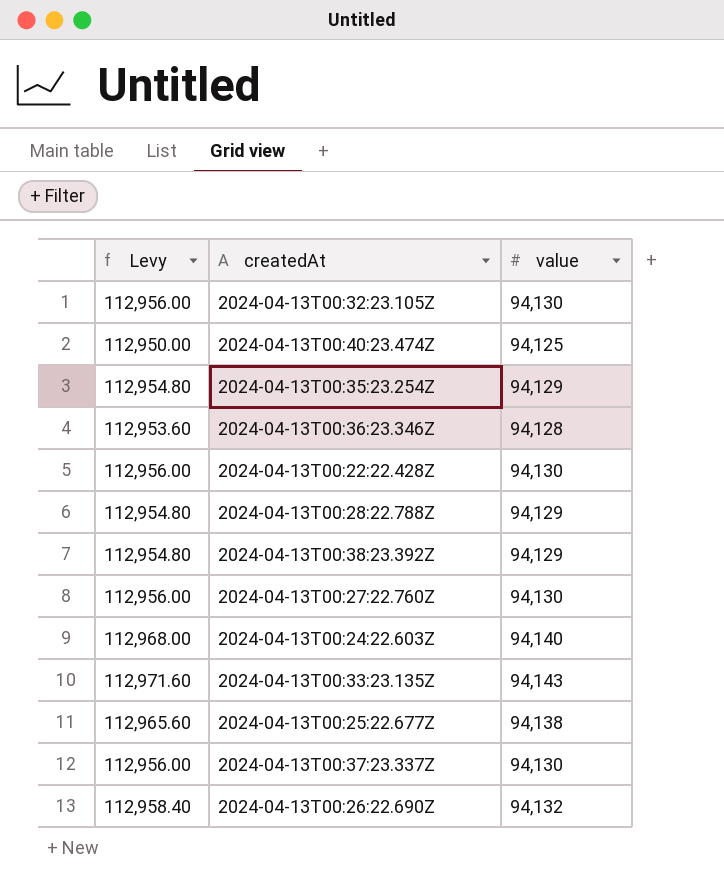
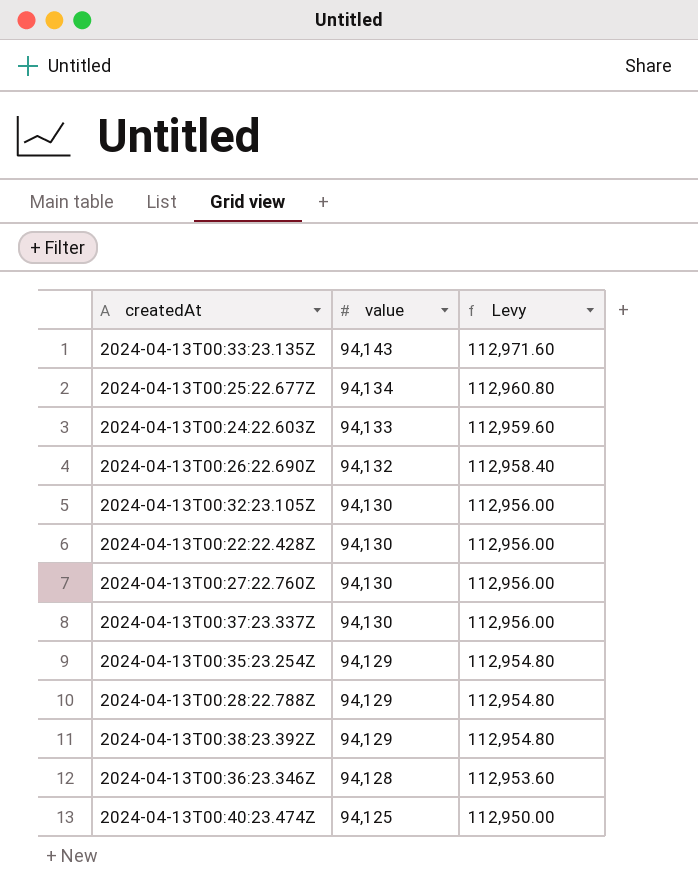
row order: none -> value descending
column Levy | position: 1 -> 3
2024-04-13T00:25:22.677Z | value: 94,138 -> 94,134
2024-04-13T00:25:22.677Z | Levy: 112,965.60 -> 112,960.80
2024-04-13T00:24:22.603Z | value: 94,140 -> 94,133
2024-04-13T00:24:22.603Z | Levy: 112,968.00 -> 112,959.60

